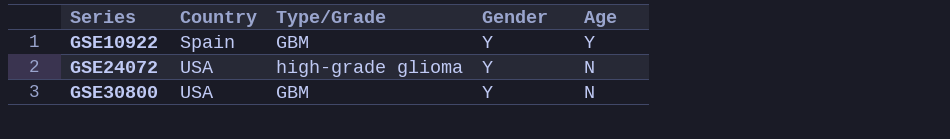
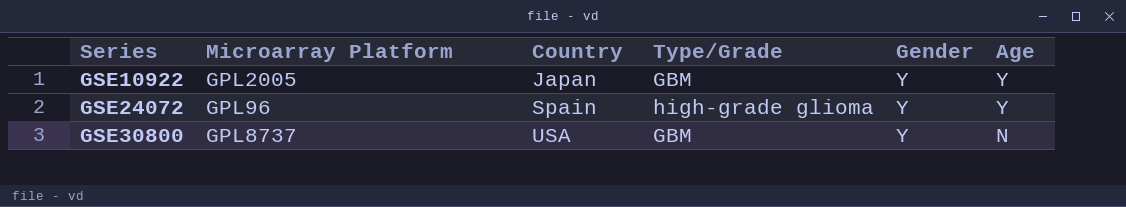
column Microarray Platform | position: none -> 2
GSE10922 | Country: Spain -> Japan
GSE24072 | Country: USA -> Spain
GSE24072 | Age: N -> Y

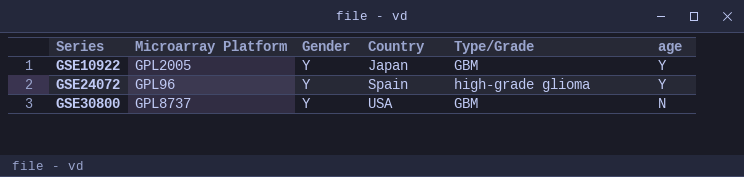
column Gender | position: 5 -> 3
column name: Age -> age

